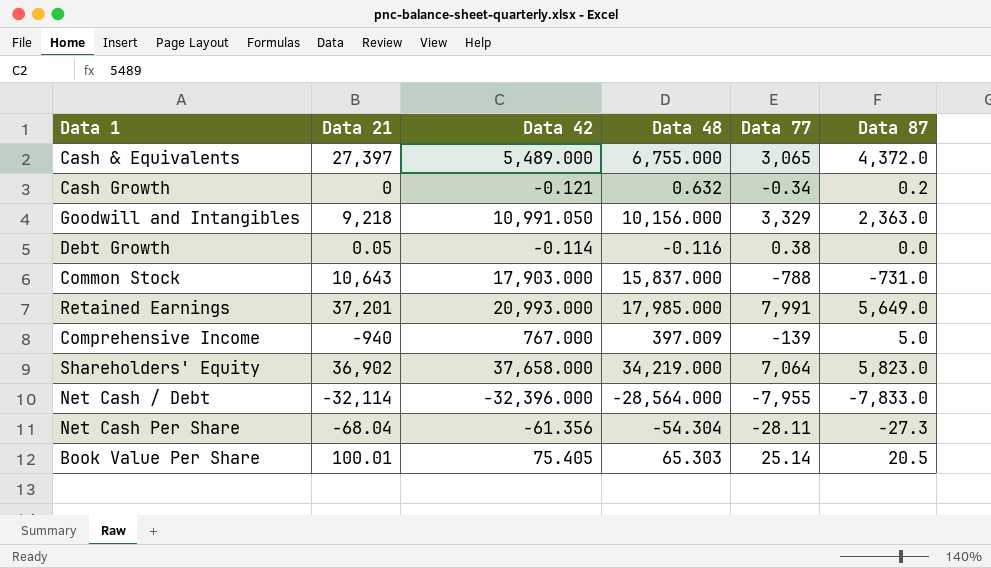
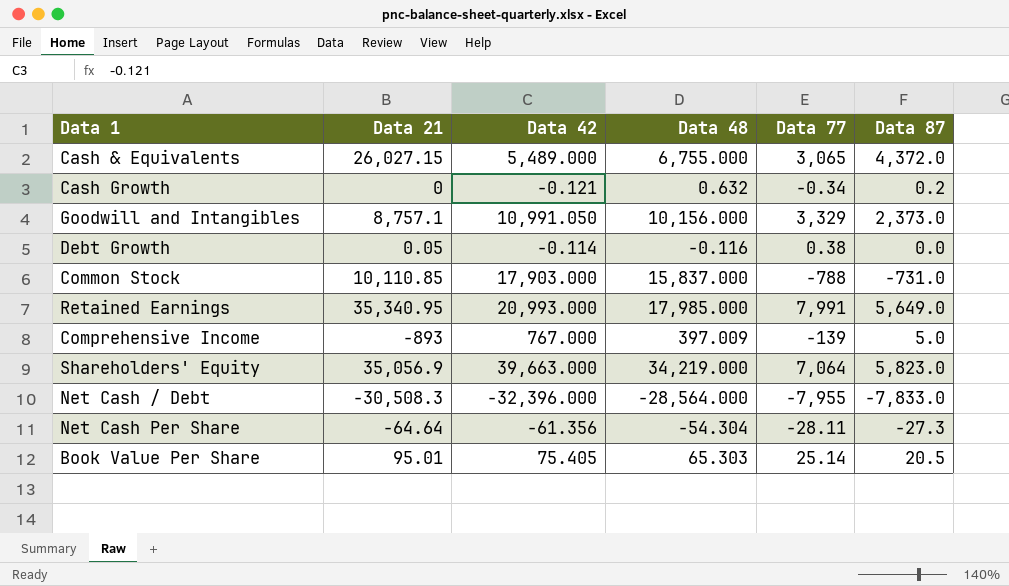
Cash & Equivalents | Data 21: 27,397 -> 26,027.15
Goodwill and Intangibles | Data 21: 9,218 -> 8,757.1
Goodwill and Intangibles | Data 87: 2,363.0 -> 2,373.0
Common Stock | Data 21: 10,643 -> 10,110.85
Retained Earnings | Data 21: 37,201 -> 35,340.95
Comprehensive Income | Data 21: -940 -> -893
Shareholders' Equity | Data 21: 36,902 -> 35,056.9
Shareholders' Equity | Data 42: 37,658.000 -> 39,663.000
Net Cash / Debt | Data 21: -32,114 -> -30,508.3
Net Cash Per Share | Data 21: -68.04 -> -64.64
Book Value Per Share | Data 21: 100.01 -> 95.01

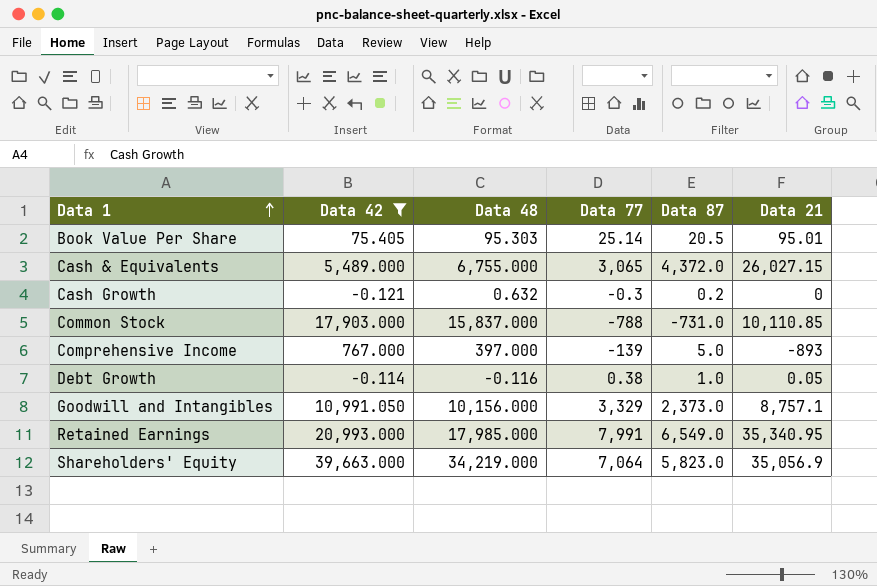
filter: none -> Data 42 >= -0.121
row order: none -> Data 1 ascending
column Data 21 | position: 2 -> 6
Book Value Per Share | Data 48: 65.303 -> 95.303
Cash Growth | Data 77: -0.34 -> -0.3
Comprehensive Income | Data 48: 397.009 -> 397.000
Debt Growth | Data 87: 0.0 -> 1.0
Retained Earnings | Data 87: 5,649.0 -> 6,549.0

